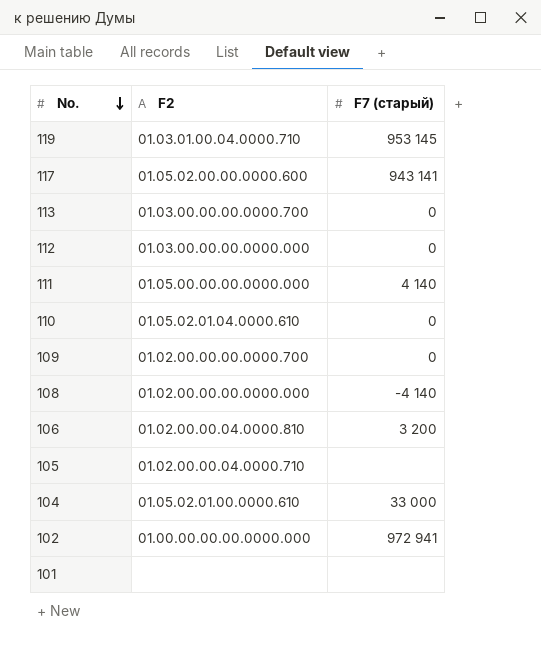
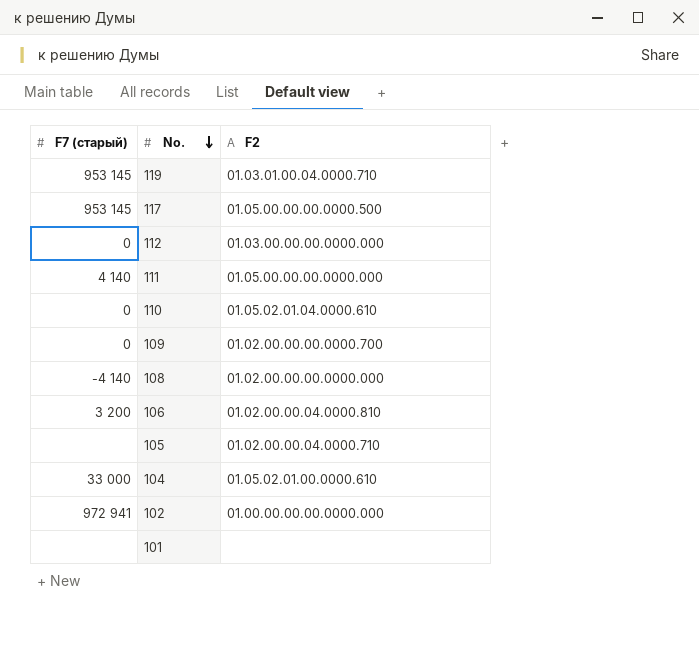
column F7 (старый) | position: 3 -> 1
row 113: 01.03.00.00.00.0000.700 | 0 -> none
117 | F7 (старый): 943 141 -> 953 145
117 | F2: 01.05.02.00.00.0000.600 -> 01.05.00.00.00.0000.500

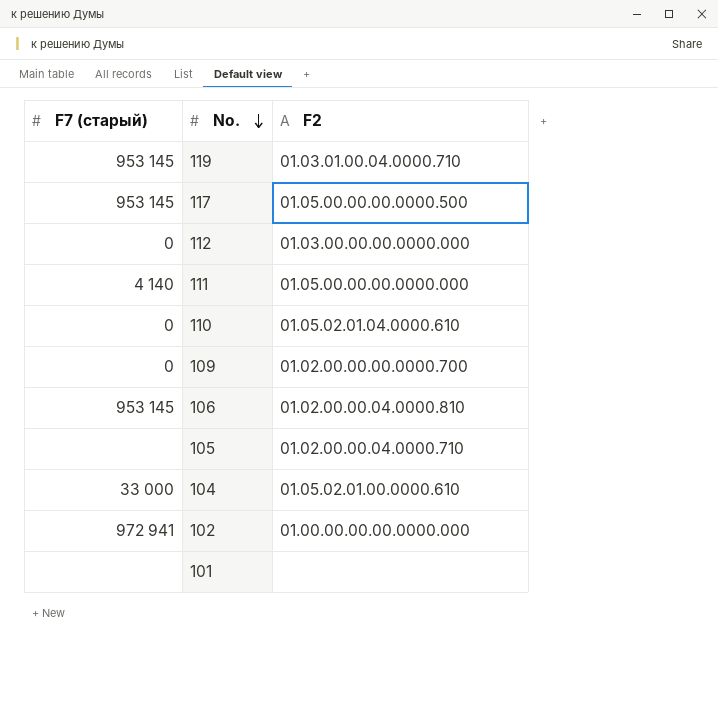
row 108: -4 140 | 01.02.00.00.00.0000.000 -> none
106 | F7 (старый): 3 200 -> 953 145

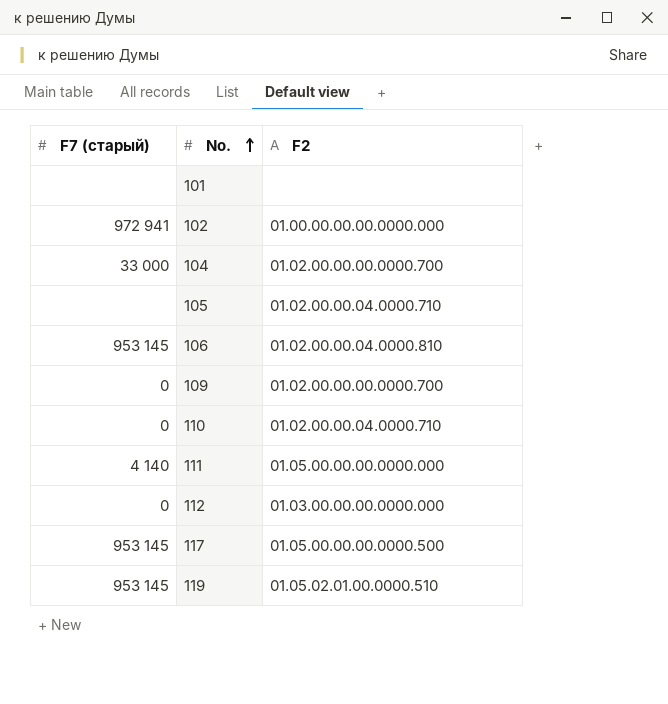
row order: No. descending -> No. ascending
104 | F2: 01.05.02.01.00.0000.610 -> 01.02.00.00.00.0000.700
110 | F2: 01.05.02.01.04.0000.610 -> 01.02.00.00.04.0000.710
119 | F2: 01.03.01.00.04.0000.710 -> 01.05.02.01.00.0000.510

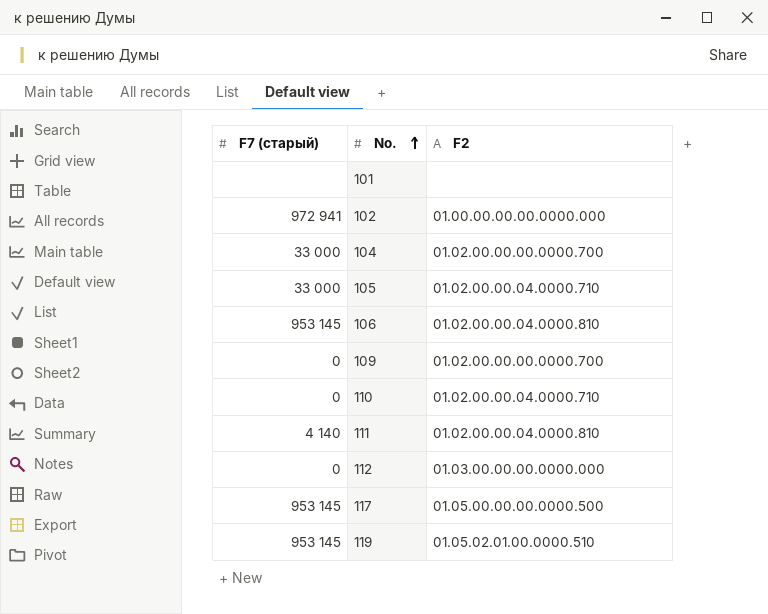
105 | F7 (старый): none -> 33 000
111 | F2: 01.05.00.00.00.0000.000 -> 01.02.00.00.04.0000.810

